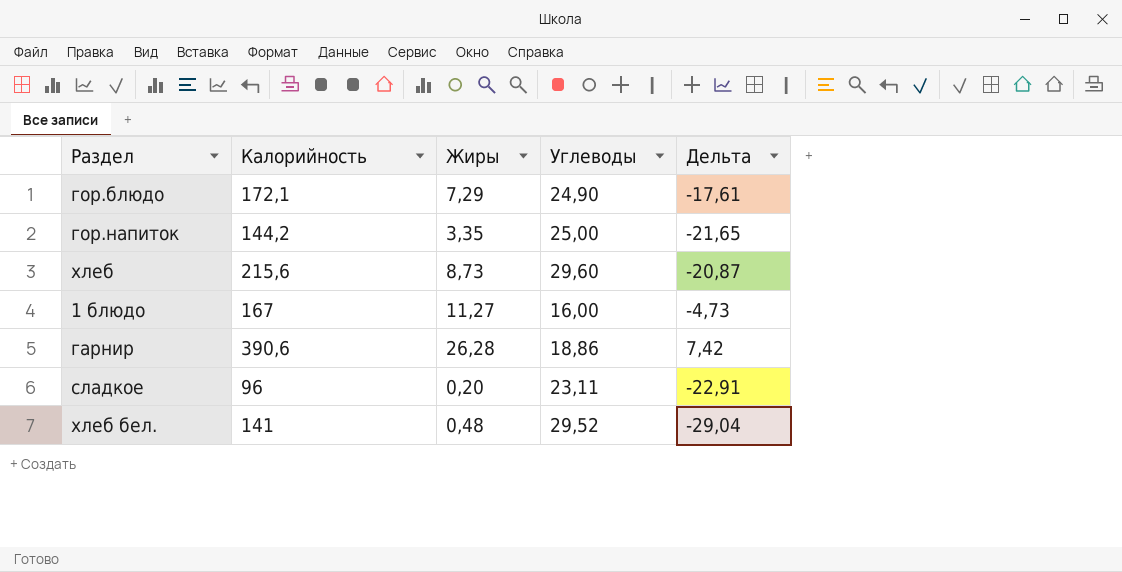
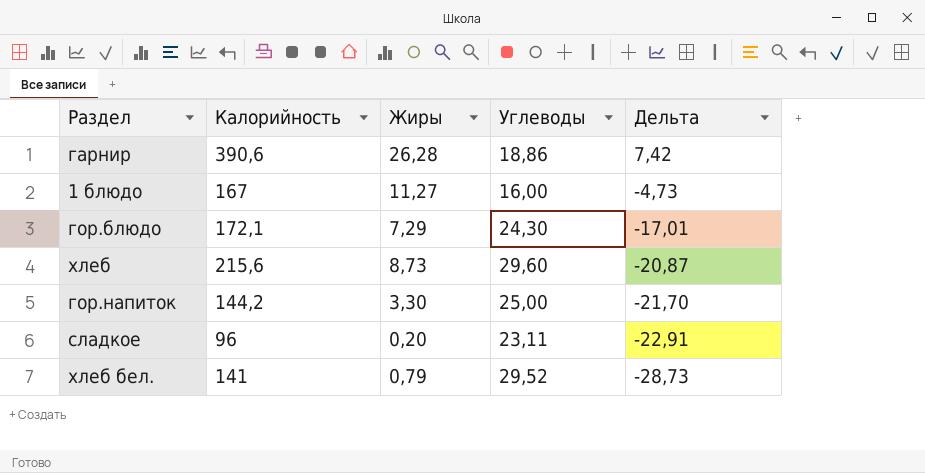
row order: none -> Дельта descending
гор.блюдо | Углеводы: 24,90 -> 24,30
гор.блюдо | Дельта: -17,61 -> -17,01
гор.напиток | Жиры: 3,35 -> 3,30
гор.напиток | Дельта: -21,65 -> -21,70
хлеб бел. | Жиры: 0,48 -> 0,79
хлеб бел. | Дельта: -29,04 -> -28,73

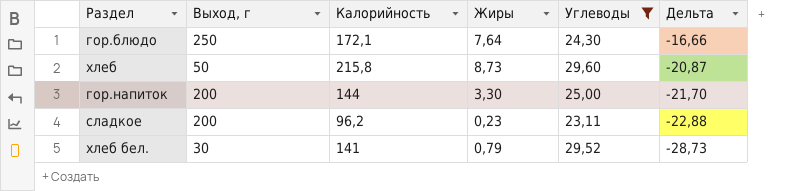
filter: none -> Углеводы >= 23,11
column Выход, г | position: none -> 2
гор.блюдо | Жиры: 7,29 -> 7,64
гор.блюдо | Дельта: -17,01 -> -16,66
хлеб | Калорийность: 215,6 -> 215,8
гор.напиток | Калорийность: 144,2 -> 144
сладкое | Калорийность: 96 -> 96,2
сладкое | Жиры: 0,20 -> 0,23
сладкое | Дельта: -22,91 -> -22,88

